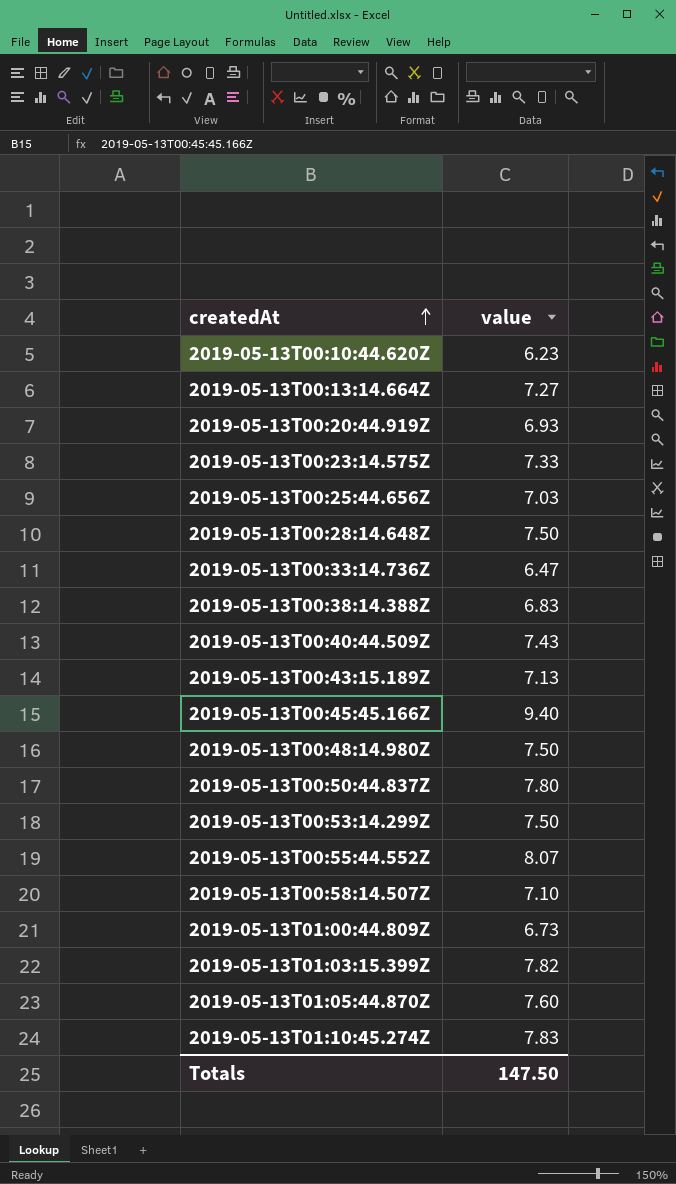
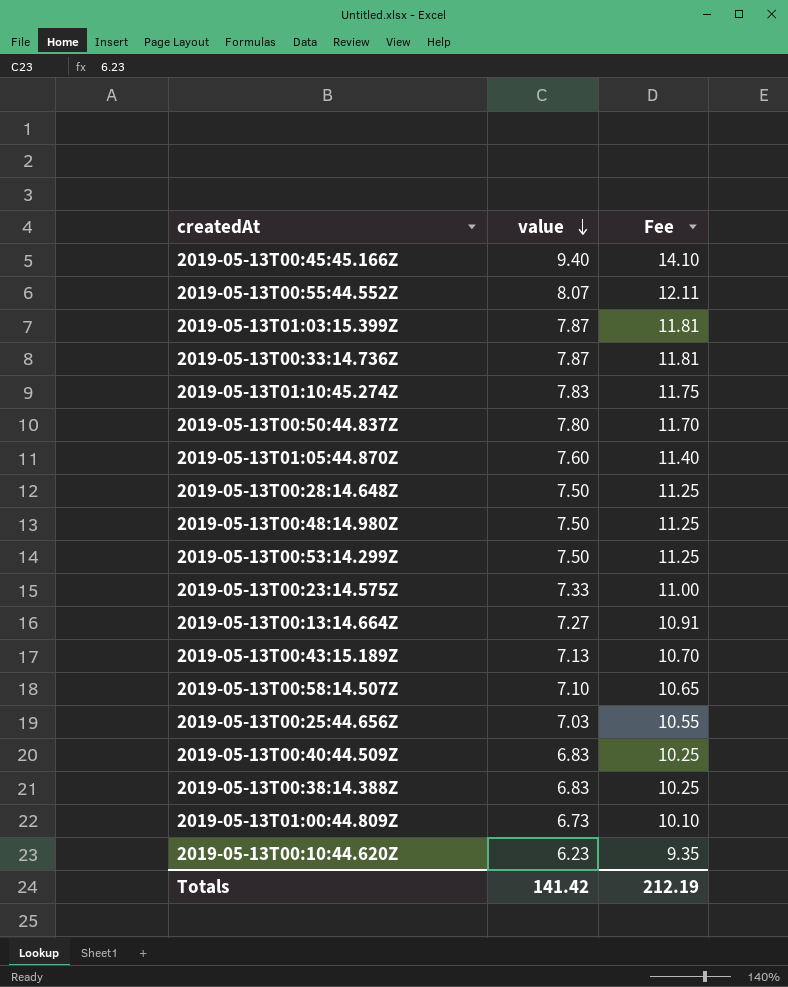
row order: createdAt ascending -> value descending
column Fee | formula: none -> [value] * 1.5
row 2019-05-13T00:20:44.919Z: 6.93 -> none
2019-05-13T01:03:15.399Z | value: 7.82 -> 7.87
2019-05-13T00:33:14.736Z | value: 6.47 -> 7.87
2019-05-13T00:40:44.509Z | value: 7.43 -> 6.83
Totals | value: 147.50 -> 141.42

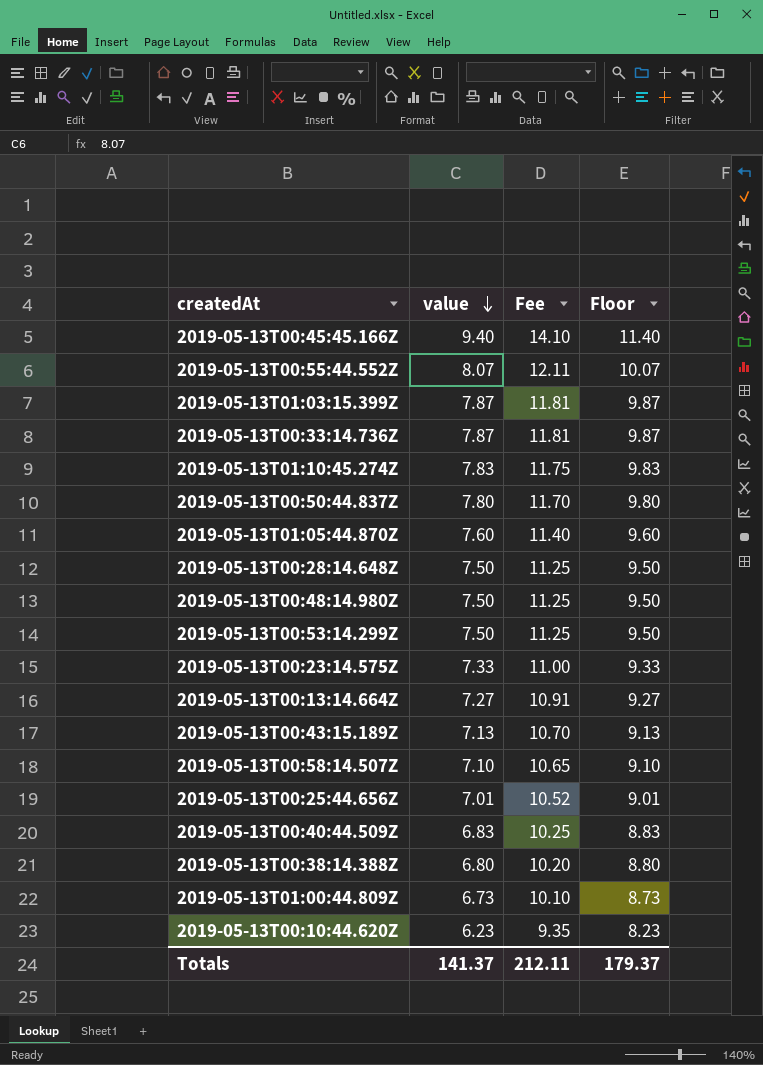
column Floor | formula: none -> [value] + 2
2019-05-13T00:25:44.656Z | value: 7.03 -> 7.01
2019-05-13T00:25:44.656Z | Fee: 10.55 -> 10.52
2019-05-13T00:38:14.388Z | value: 6.83 -> 6.80
2019-05-13T00:38:14.388Z | Fee: 10.25 -> 10.20
Totals | value: 141.42 -> 141.37
Totals | Fee: 212.19 -> 212.11

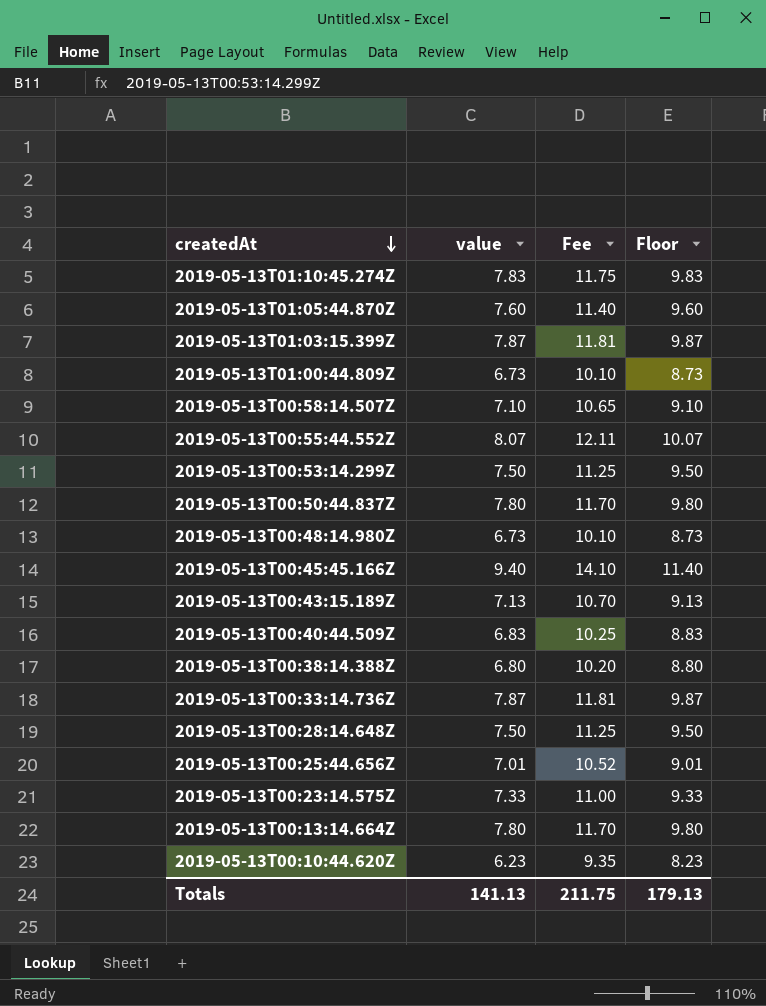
row order: value descending -> createdAt descending
2019-05-13T00:48:14.980Z | value: 7.50 -> 6.73
2019-05-13T00:48:14.980Z | Fee: 11.25 -> 10.10
2019-05-13T00:48:14.980Z | Floor: 9.50 -> 8.73
2019-05-13T00:13:14.664Z | value: 7.27 -> 7.80
2019-05-13T00:13:14.664Z | Fee: 10.91 -> 11.70
2019-05-13T00:13:14.664Z | Floor: 9.27 -> 9.80
Totals | value: 141.37 -> 141.13
Totals | Fee: 212.11 -> 211.75
Totals | Floor: 179.37 -> 179.13

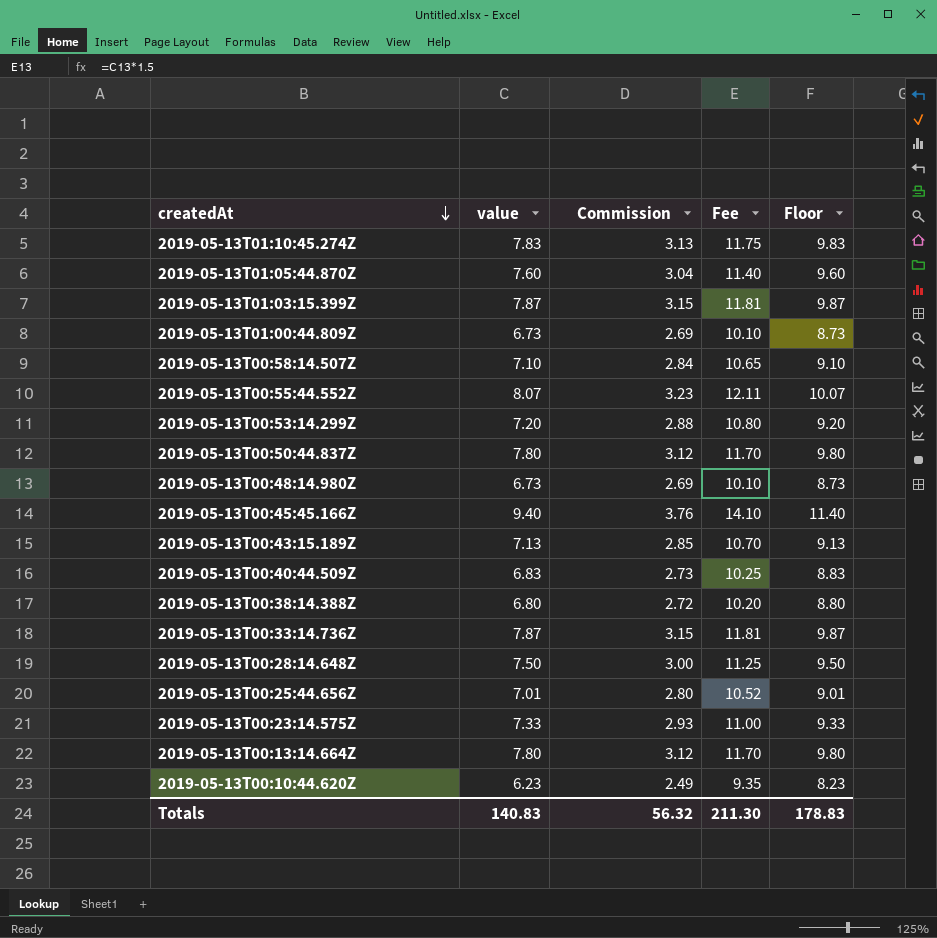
column Commission | formula: none -> [value] * 0.4
2019-05-13T00:53:14.299Z | value: 7.50 -> 7.20
2019-05-13T00:53:14.299Z | Fee: 11.25 -> 10.80
2019-05-13T00:53:14.299Z | Floor: 9.50 -> 9.20
Totals | value: 141.13 -> 140.83
Totals | Fee: 211.75 -> 211.30
Totals | Floor: 179.13 -> 178.83

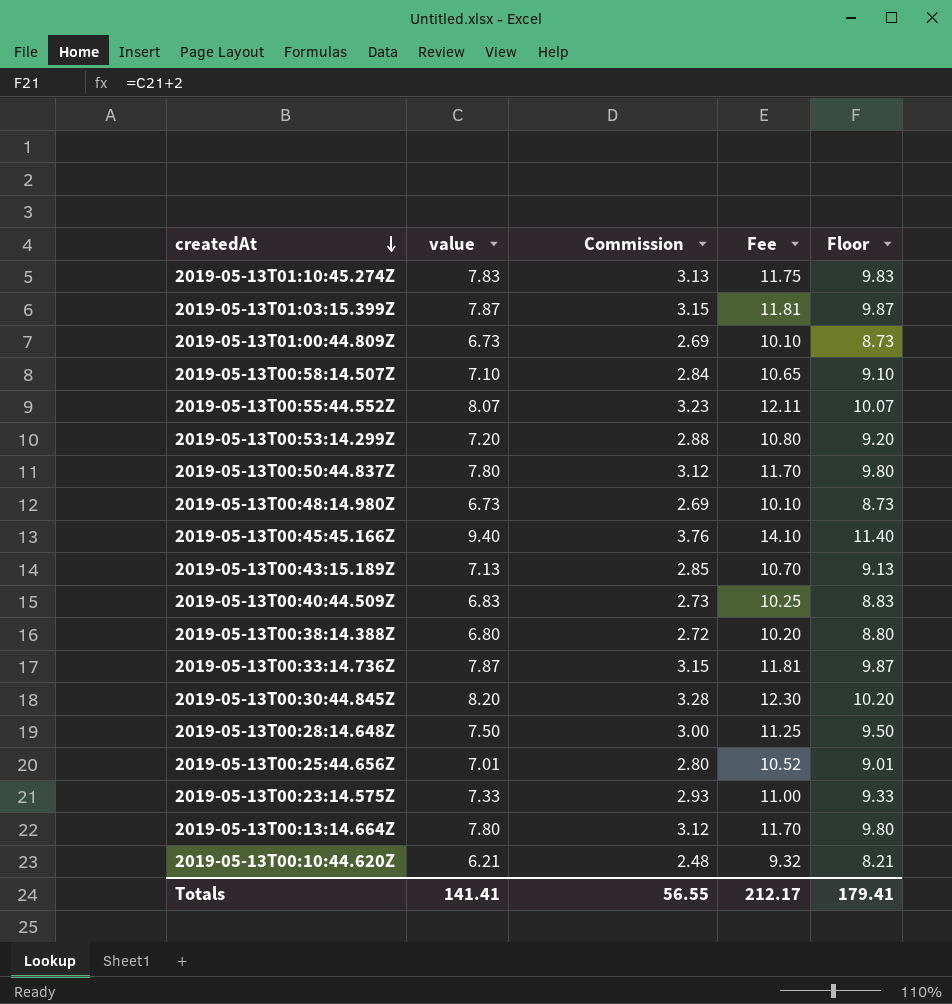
row 2019-05-13T01:05:44.870Z: 7.60 | 3.04 | 11.40 | 9.60 -> none
row 2019-05-13T00:30:44.845Z: none -> 8.20 | 3.28 | 12.30 | 10.20
2019-05-13T00:10:44.620Z | value: 6.23 -> 6.21
2019-05-13T00:10:44.620Z | Commission: 2.49 -> 2.48
2019-05-13T00:10:44.620Z | Fee: 9.35 -> 9.32
2019-05-13T00:10:44.620Z | Floor: 8.23 -> 8.21
Totals | value: 140.83 -> 141.41
Totals | Commission: 56.32 -> 56.55
Totals | Fee: 211.30 -> 212.17
Totals | Floor: 178.83 -> 179.41

